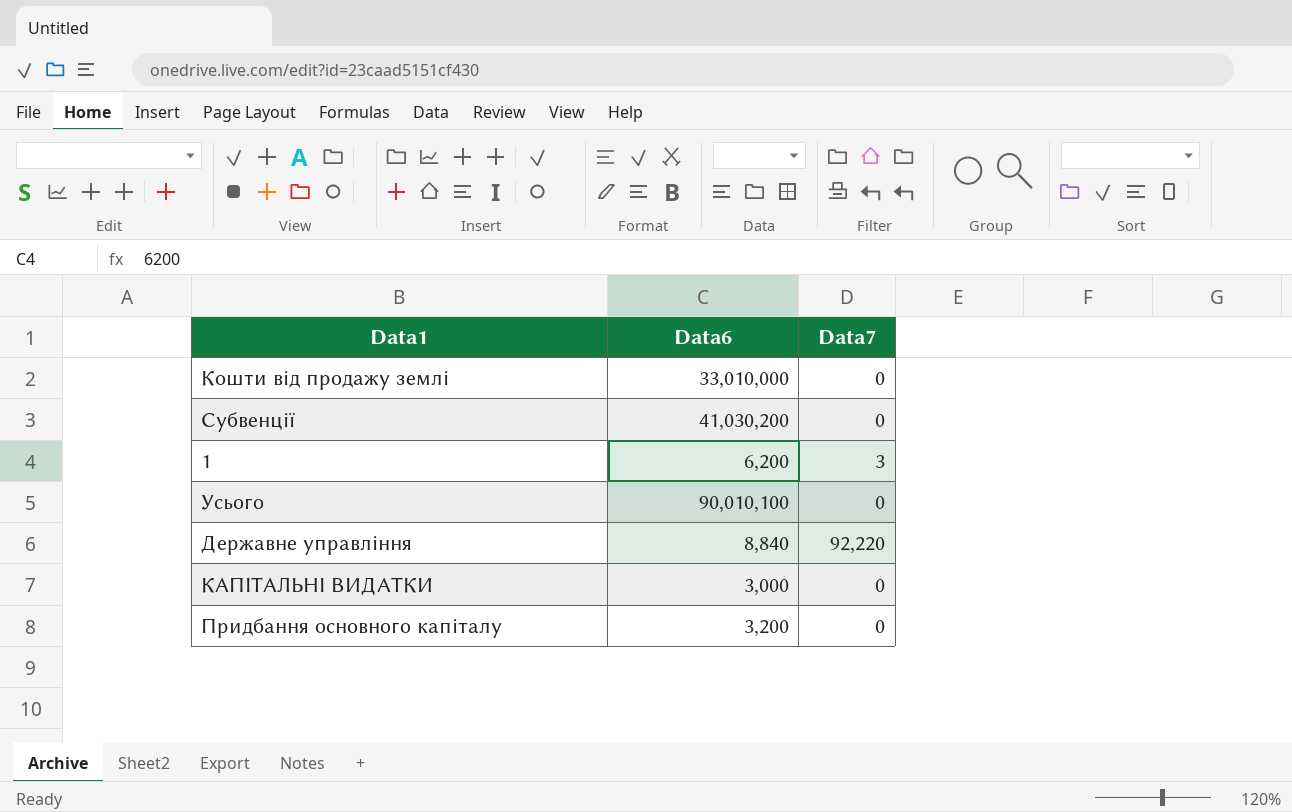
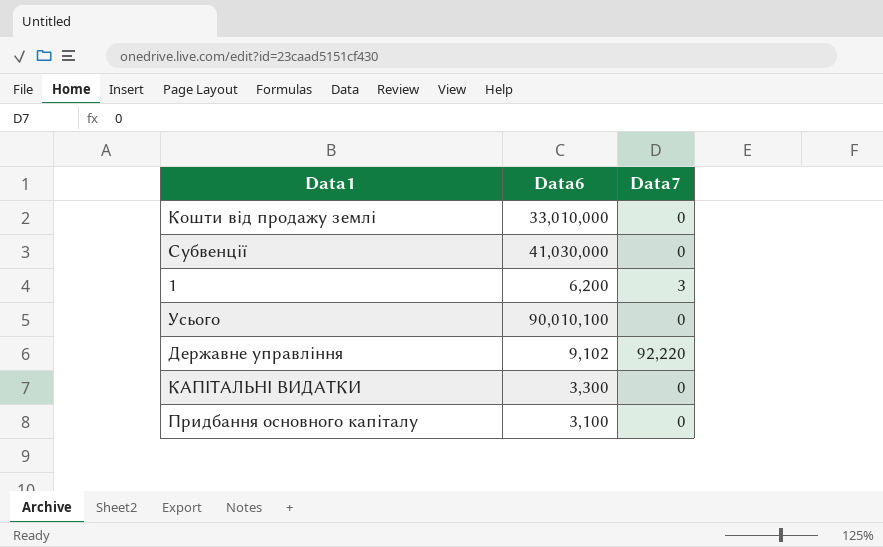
Субвенції | Data6: 41,030,200 -> 41,030,000
Державне управління | Data6: 8,840 -> 9,102
КАПІТАЛЬНІ ВИДАТКИ | Data6: 3,000 -> 3,300
Придбання основного капіталу | Data6: 3,200 -> 3,100

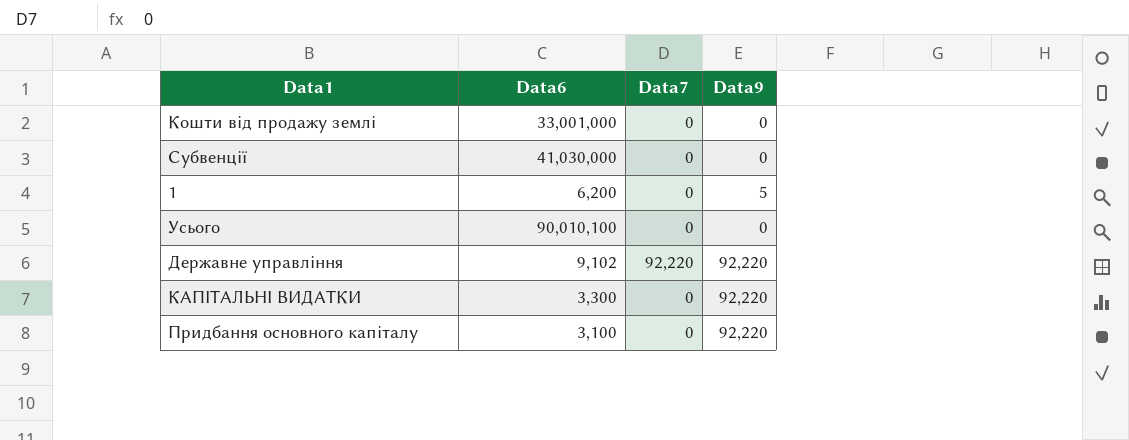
column Data9 | position: none -> 4
Кошти від продажу землі | Data6: 33,010,000 -> 33,001,000
1 | Data7: 3 -> 0

